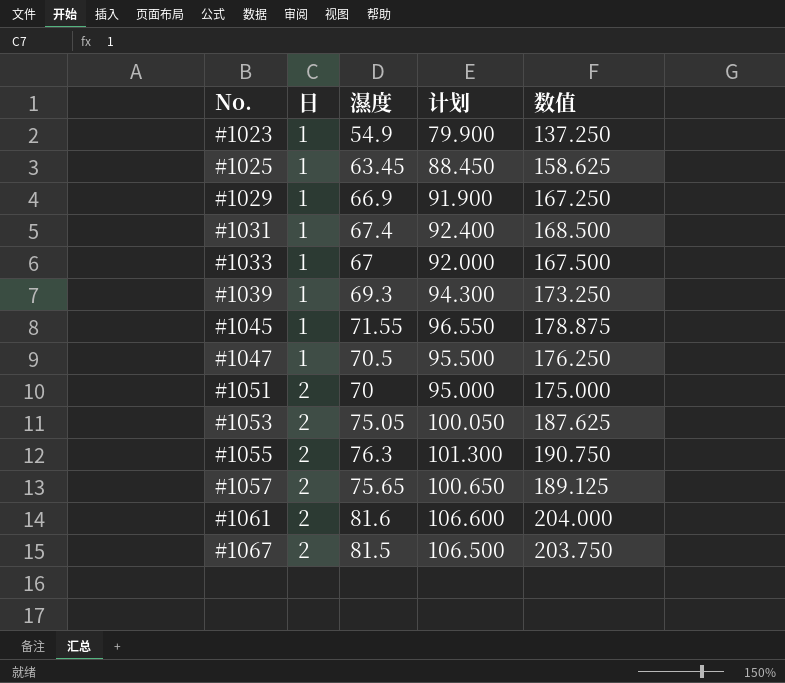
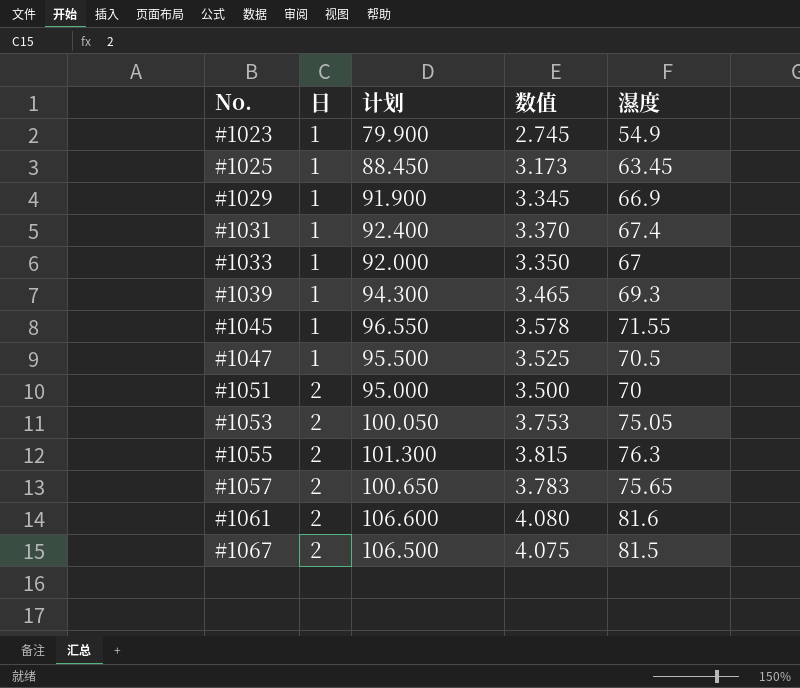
column 数值 | formula: [濕度] * 2.5 -> [濕度] * 0.05
column 濕度 | position: 3 -> 5

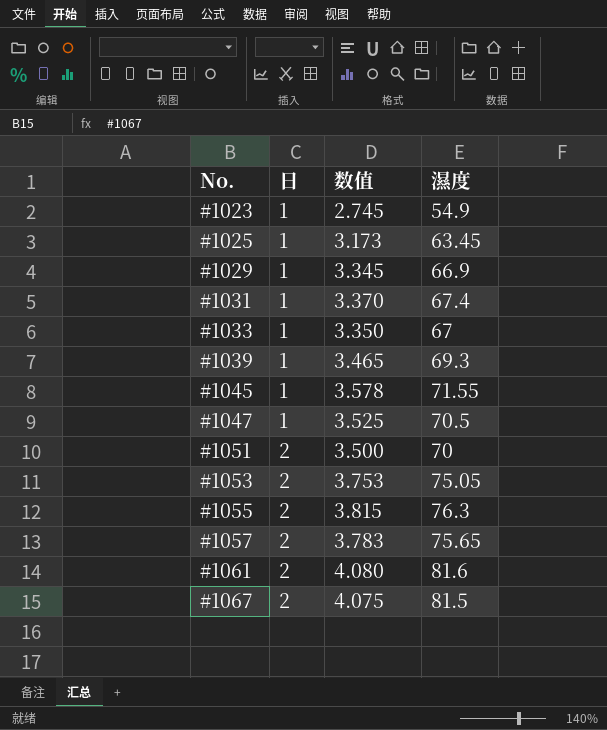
column 计划 | formula: [濕度] + 25 -> none

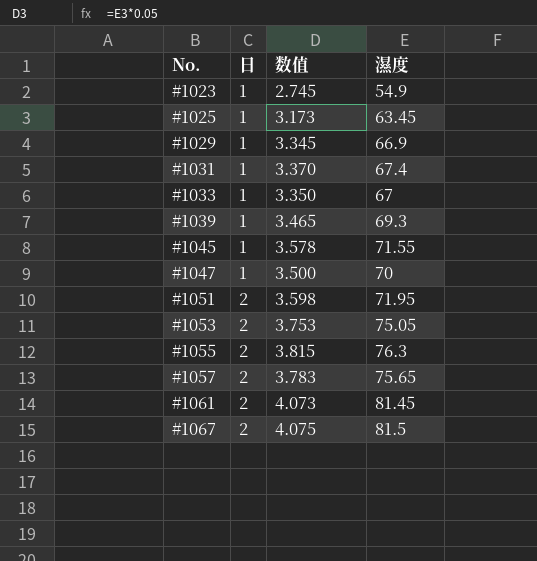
#1047 | 数值: 3.525 -> 3.500
#1047 | 濕度: 70.5 -> 70
#1051 | 数值: 3.500 -> 3.598
#1051 | 濕度: 70 -> 71.95
#1061 | 数值: 4.080 -> 4.073
#1061 | 濕度: 81.6 -> 81.45

